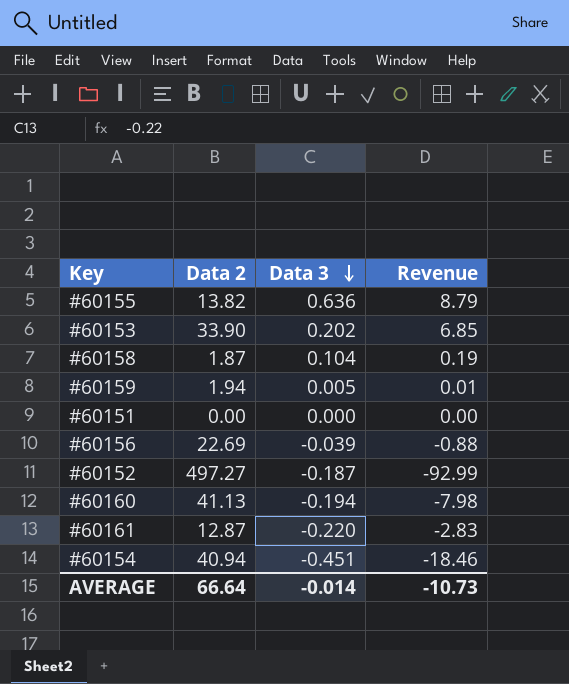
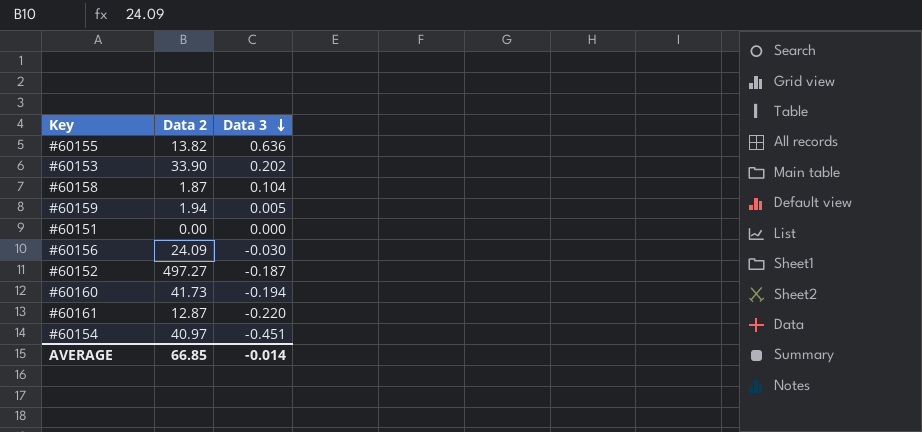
column Revenue | formula: [Data 2] * [Data 3] -> none
#60156 | Data 2: 22.69 -> 24.09
#60156 | Data 3: -0.039 -> -0.030
#60160 | Data 2: 41.13 -> 41.73
#60154 | Data 2: 40.94 -> 40.97
AVERAGE | Data 2: 66.64 -> 66.85

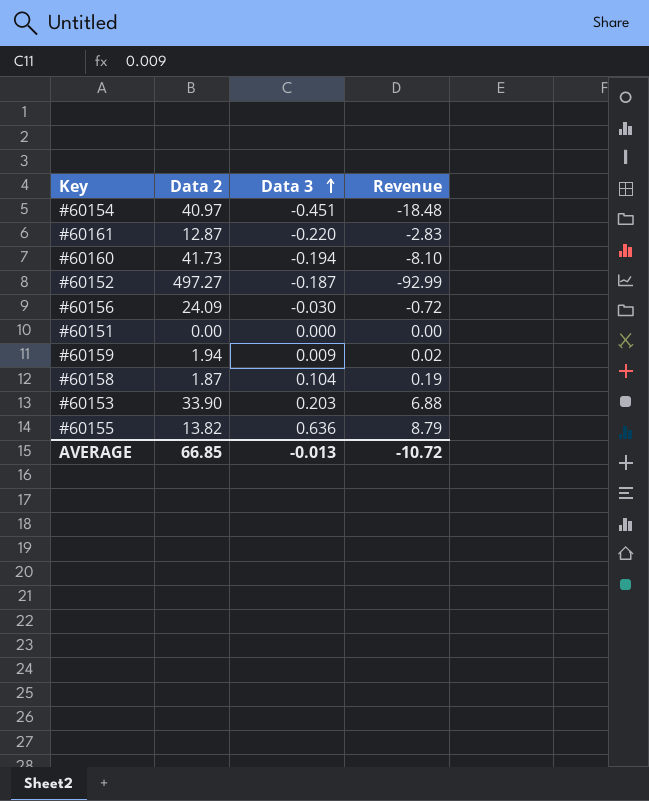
row order: Data 3 descending -> Data 3 ascending
column Revenue | formula: none -> [Data 2] * [Data 3]
#60159 | Data 3: 0.005 -> 0.009
#60153 | Data 3: 0.202 -> 0.203
AVERAGE | Data 3: -0.014 -> -0.013

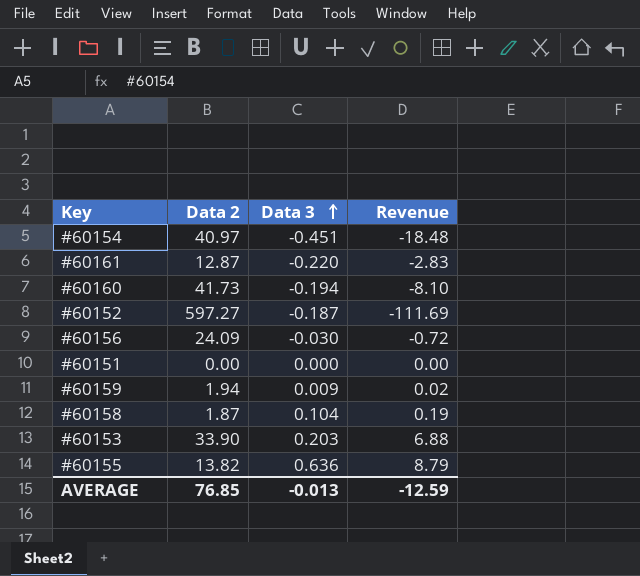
#60152 | Data 2: 497.27 -> 597.27
#60152 | Revenue: -92.99 -> -111.69
AVERAGE | Data 2: 66.85 -> 76.85
AVERAGE | Revenue: -10.72 -> -12.59

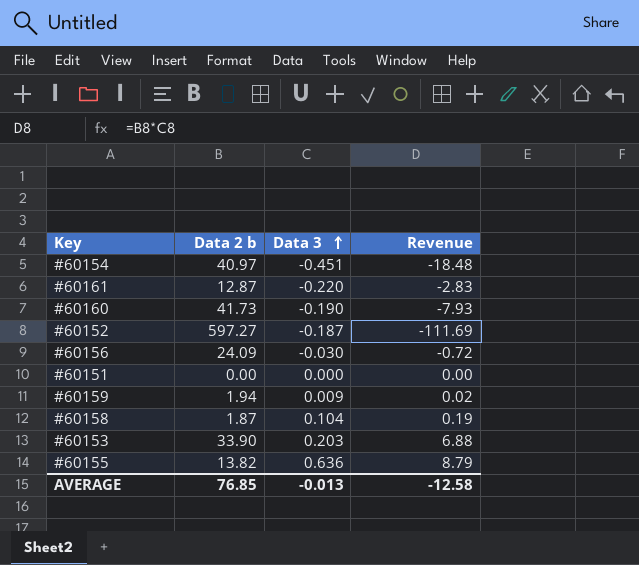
column name: Data 2 -> Data 2 b
#60160 | Data 3: -0.194 -> -0.190
#60160 | Revenue: -8.10 -> -7.93
AVERAGE | Revenue: -12.59 -> -12.58

